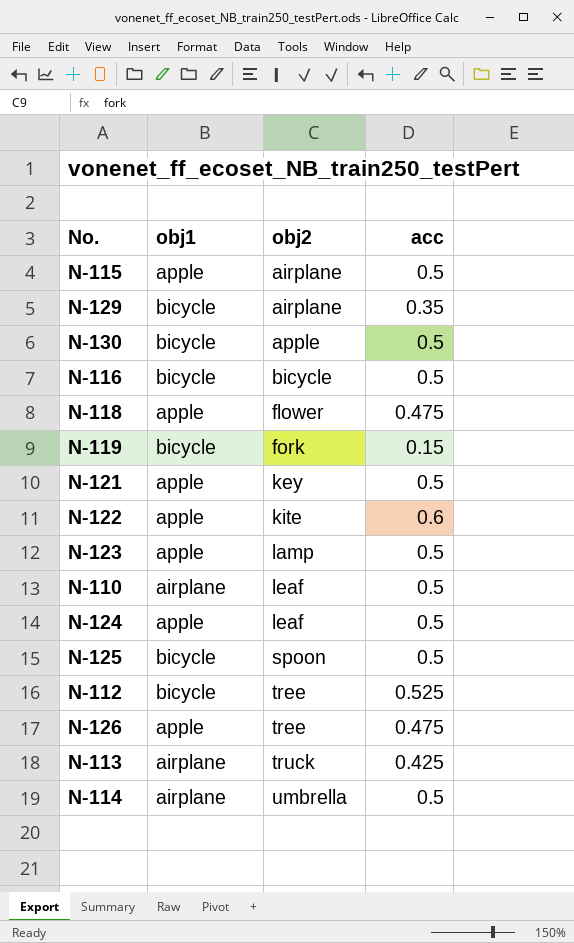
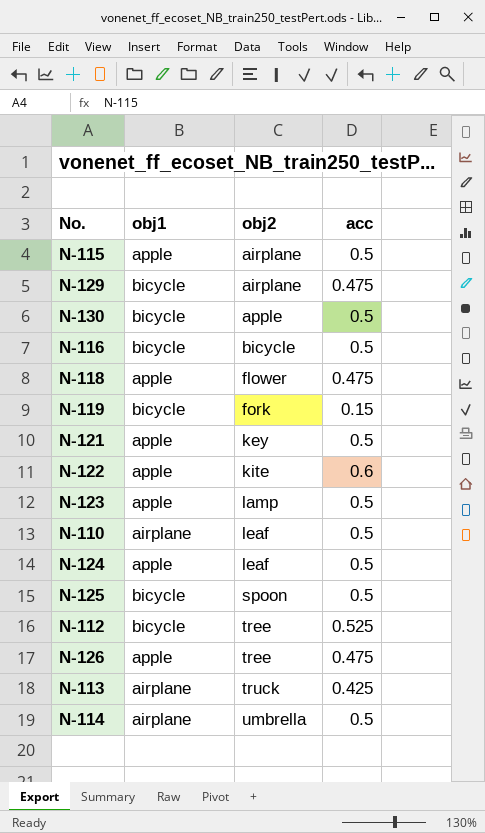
N-129 | acc: 0.35 -> 0.475

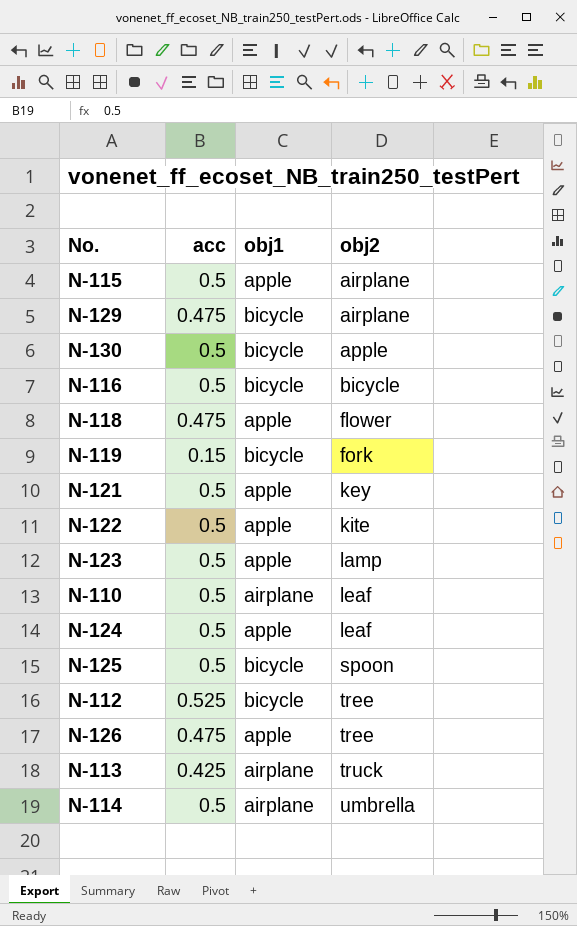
column acc | position: 4 -> 2
N-122 | acc: 0.6 -> 0.5

